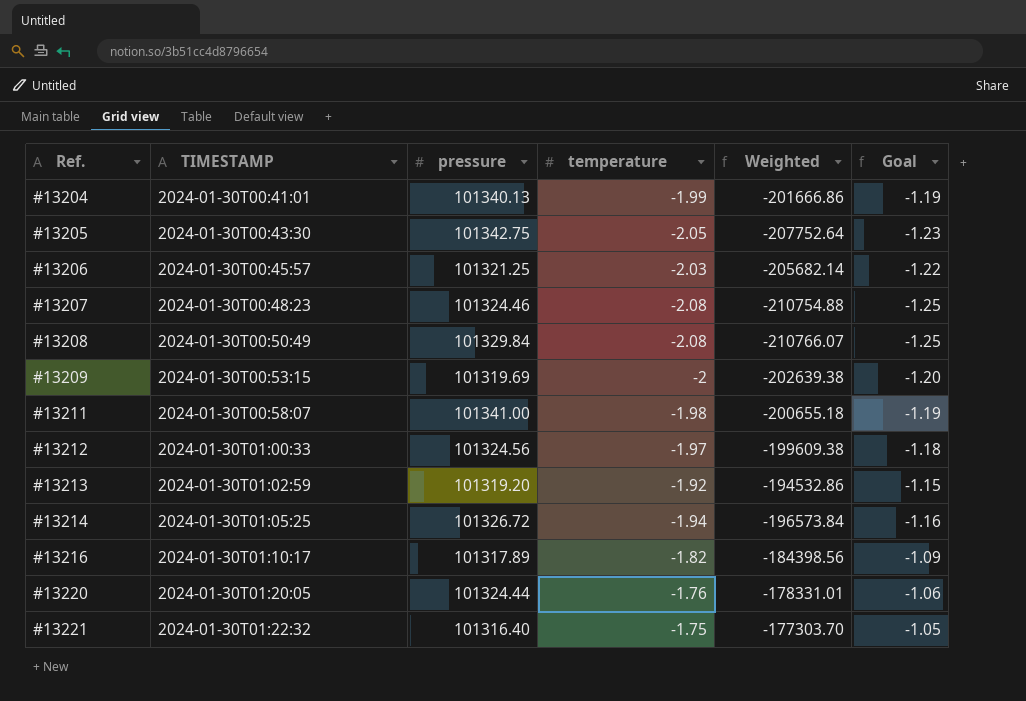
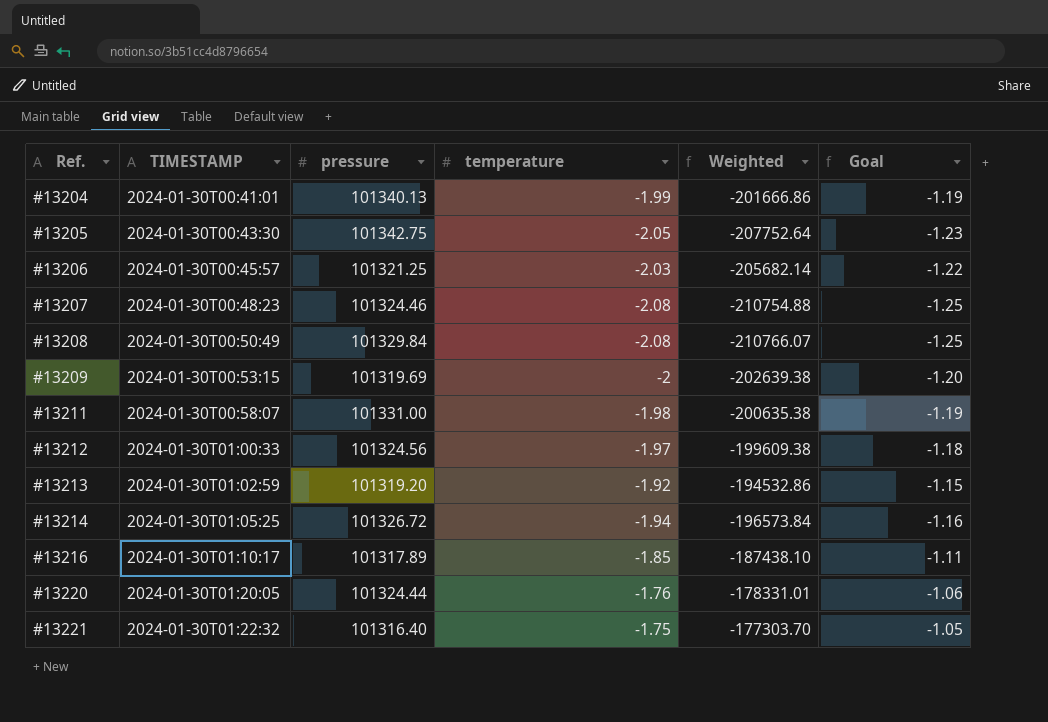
#13211 | pressure: 101341.00 -> 101331.00
#13211 | Weighted: -200655.18 -> -200635.38
#13216 | temperature: -1.82 -> -1.85
#13216 | Weighted: -184398.56 -> -187438.10
#13216 | Goal: -1.09 -> -1.11

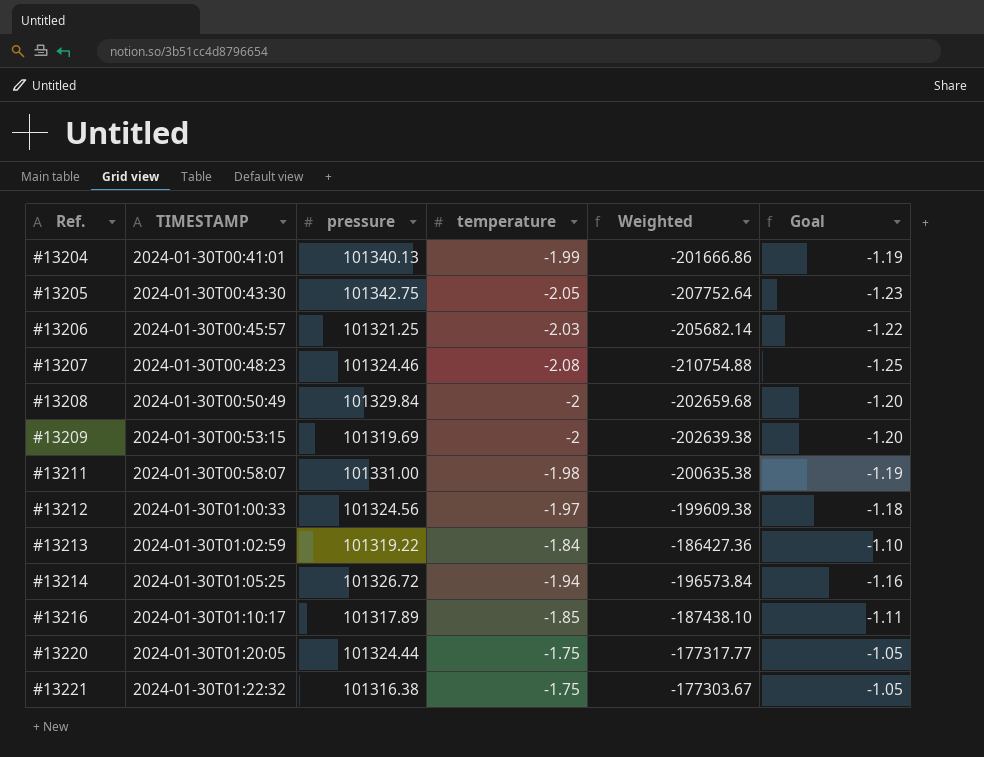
#13208 | temperature: -2.08 -> -2
#13208 | Weighted: -210766.07 -> -202659.68
#13208 | Goal: -1.25 -> -1.20
#13213 | pressure: 101319.20 -> 101319.22
#13213 | temperature: -1.92 -> -1.84
#13213 | Weighted: -194532.86 -> -186427.36
#13213 | Goal: -1.15 -> -1.10
#13220 | temperature: -1.76 -> -1.75
#13220 | Weighted: -178331.01 -> -177317.77
#13220 | Goal: -1.06 -> -1.05
#13221 | pressure: 101316.40 -> 101316.38
#13221 | Weighted: -177303.70 -> -177303.67

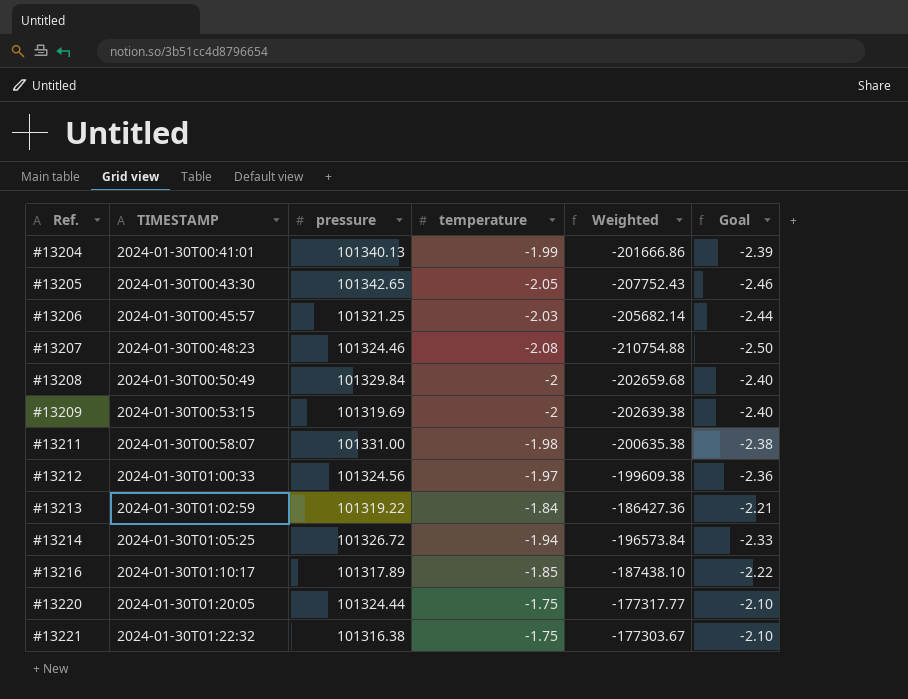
column Goal | formula: [temperature] * 0.6 -> [temperature] * 1.2
#13205 | pressure: 101342.75 -> 101342.65
#13205 | Weighted: -207752.64 -> -207752.43

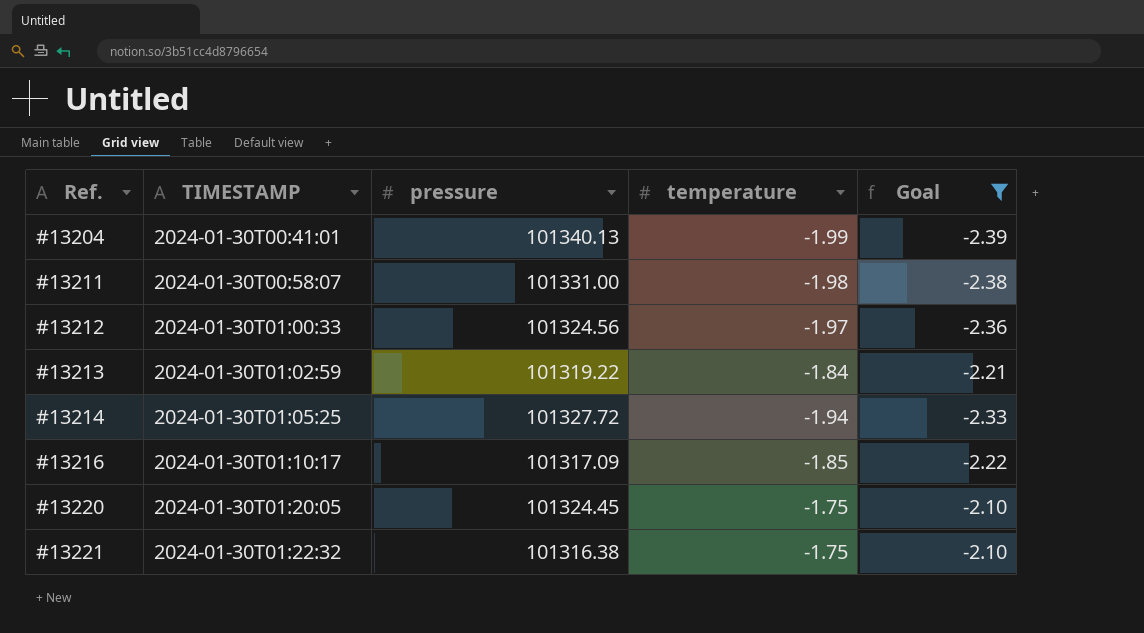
filter: none -> Goal >= -2.39
column Weighted | formula: [pressure] * [temperature] -> none
#13214 | pressure: 101326.72 -> 101327.72
#13216 | pressure: 101317.89 -> 101317.09
#13220 | pressure: 101324.44 -> 101324.45

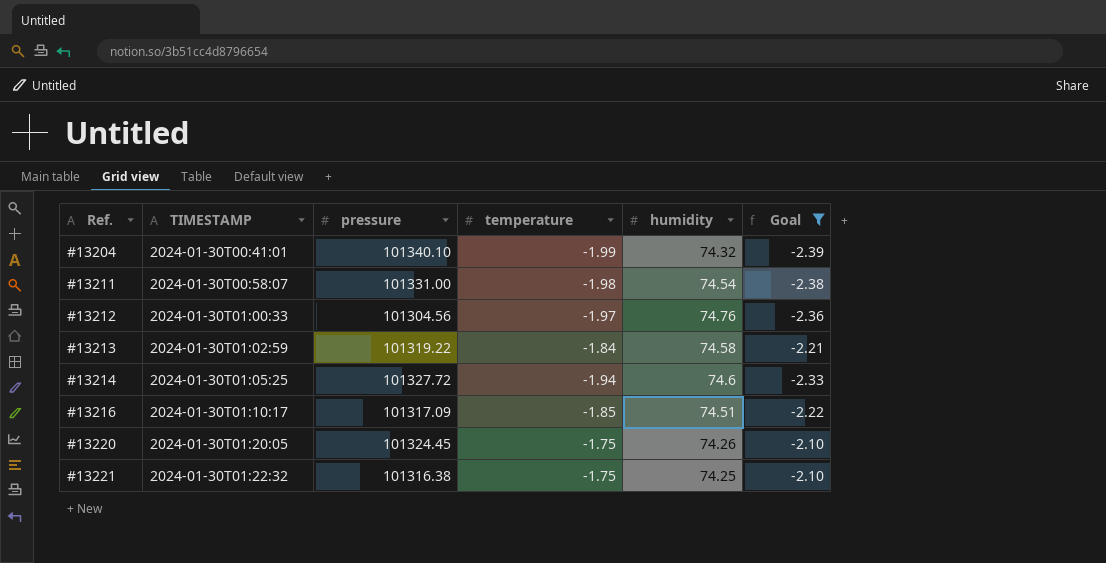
column humidity | position: none -> 5
#13204 | pressure: 101340.13 -> 101340.10
#13212 | pressure: 101324.56 -> 101304.56

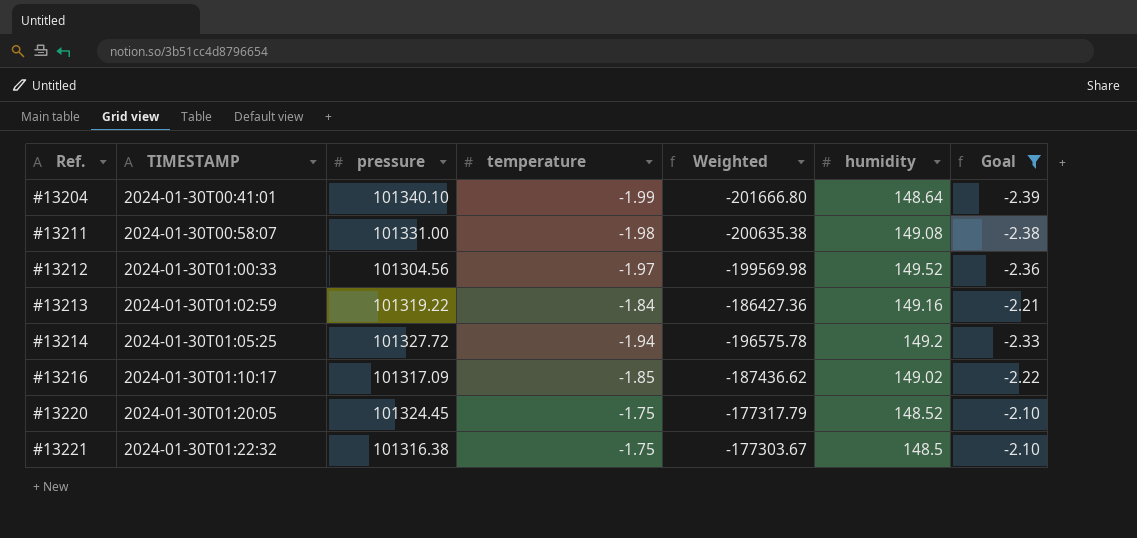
column Weighted | formula: none -> [pressure] * [temperature]
#13204 | humidity: 74.32 -> 148.64
#13211 | humidity: 74.54 -> 149.08
#13212 | humidity: 74.76 -> 149.52
#13213 | humidity: 74.58 -> 149.16
#13214 | humidity: 74.6 -> 149.2
#13216 | humidity: 74.51 -> 149.02
#13220 | humidity: 74.26 -> 148.52
#13221 | humidity: 74.25 -> 148.5

